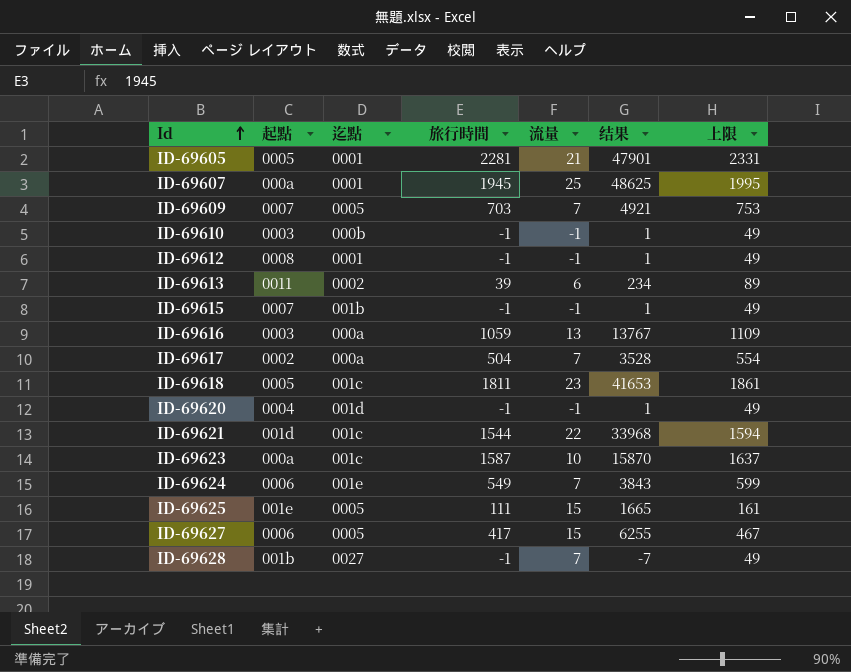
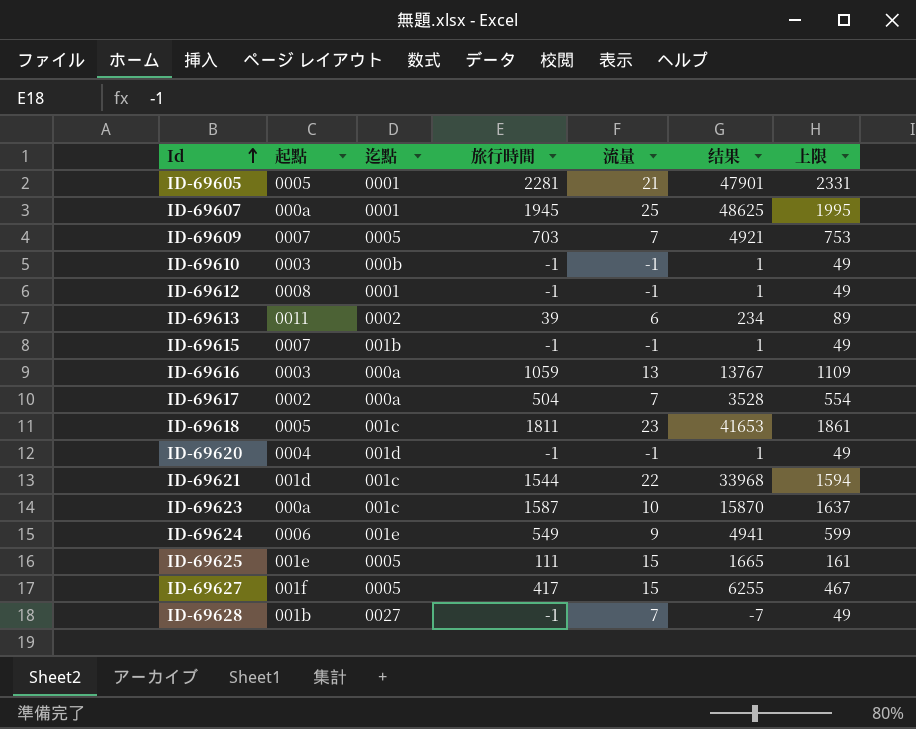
ID-69624 | 流量: 7 -> 9
ID-69624 | 结果: 3843 -> 4941
ID-69627 | 起點: 0006 -> 001f

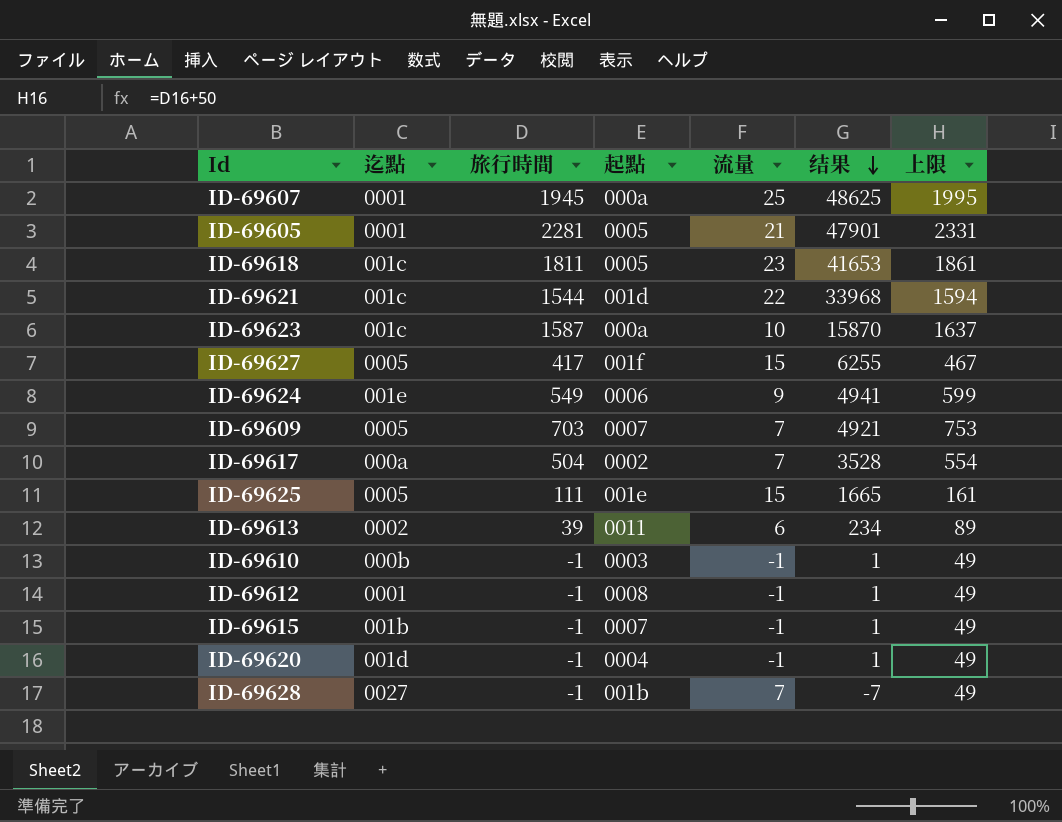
row order: Id ascending -> 结果 descending
column 起點 | position: 2 -> 4
row ID-69616: 0003 | 000a | 1059 | 13 | 13767 | 1109 -> none

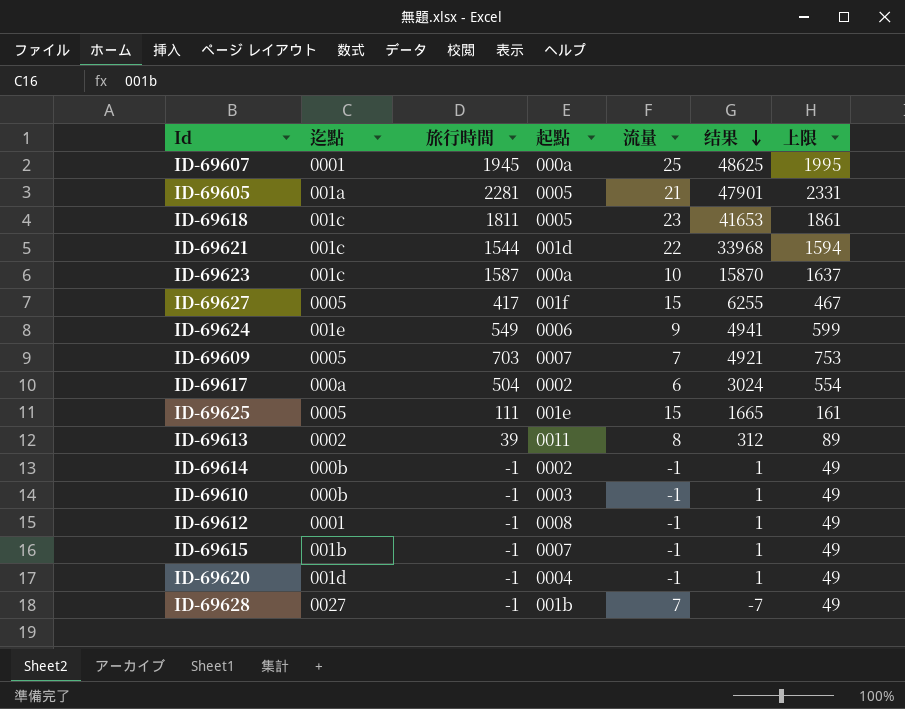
ID-69605 | 迄點: 0001 -> 001a
ID-69617 | 流量: 7 -> 6
ID-69617 | 结果: 3528 -> 3024
ID-69613 | 流量: 6 -> 8
ID-69613 | 结果: 234 -> 312
row ID-69614: none -> 000b | -1 | 0002 | -1 | 1 | 49

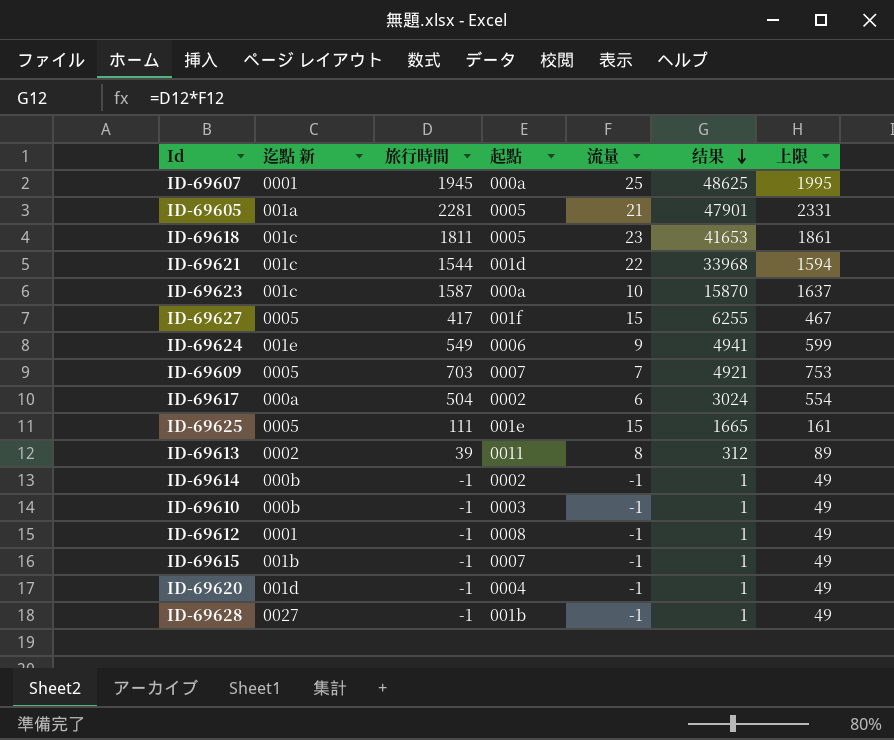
column name: 迄點 -> 迄點 新
ID-69628 | 流量: 7 -> -1
ID-69628 | 结果: -7 -> 1

